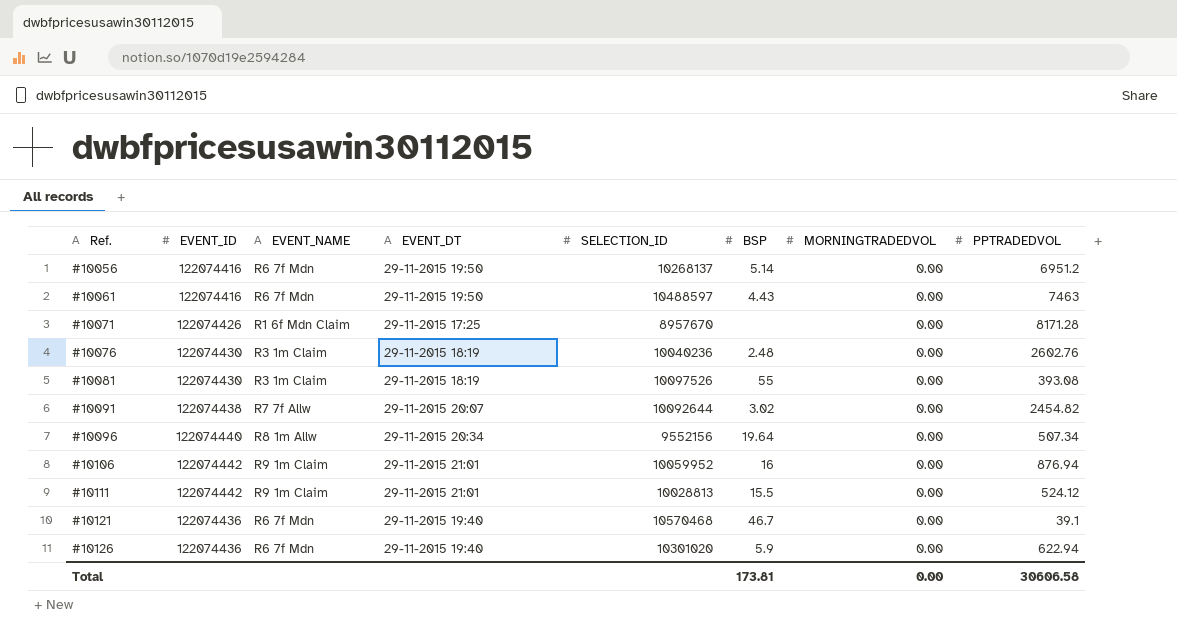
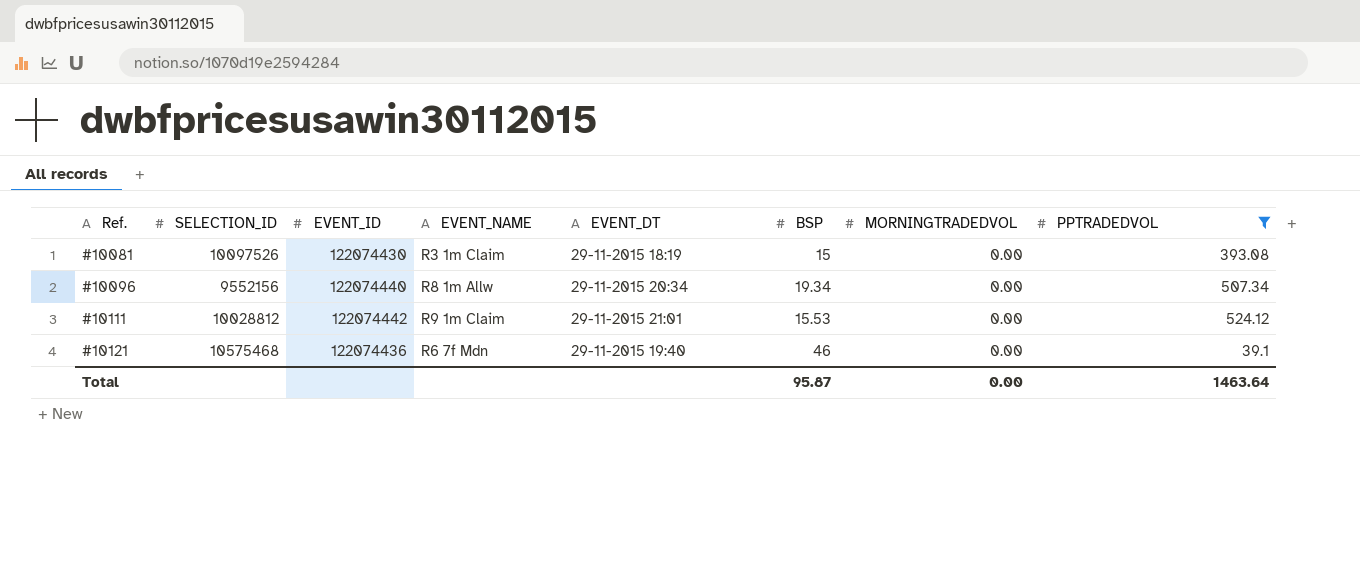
filter: none -> PPTRADEDVOL <= 524.12
column SELECTION_ID | position: 5 -> 2
#10081 | BSP: 55 -> 15
#10096 | BSP: 19.64 -> 19.34
#10111 | SELECTION_ID: 10028813 -> 10028812
#10111 | BSP: 15.5 -> 15.53
#10121 | SELECTION_ID: 10570468 -> 10575468
#10121 | BSP: 46.7 -> 46
Total | BSP: 173.81 -> 95.87
Total | PPTRADEDVOL: 30606.58 -> 1463.64

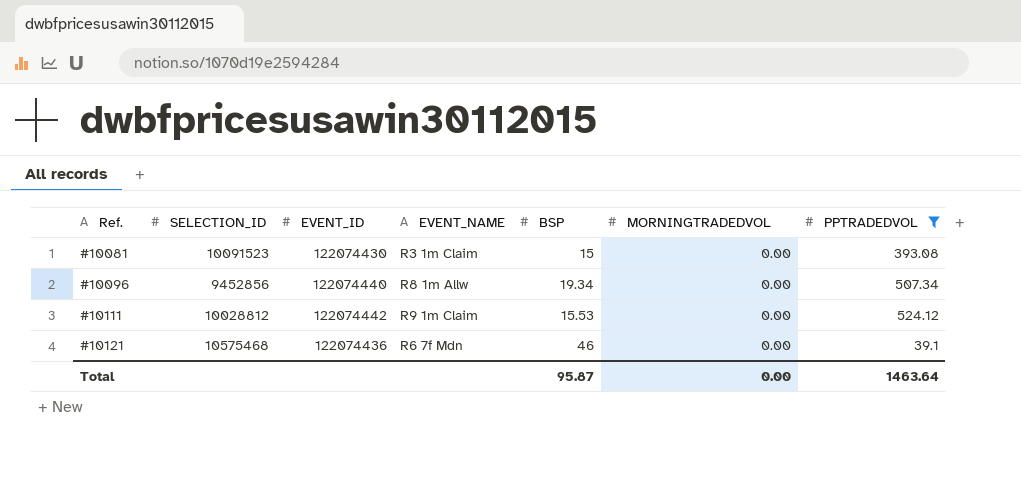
column EVENT_DT | position: 5 -> none
#10081 | SELECTION_ID: 10097526 -> 10091523
#10096 | SELECTION_ID: 9552156 -> 9452856

